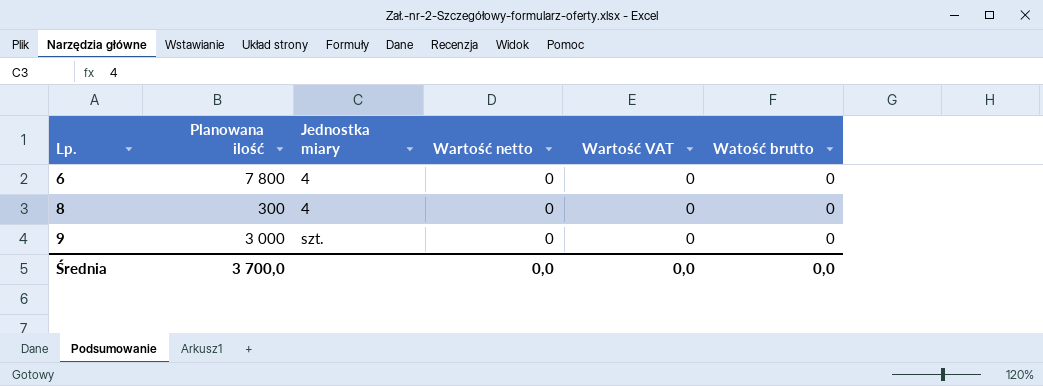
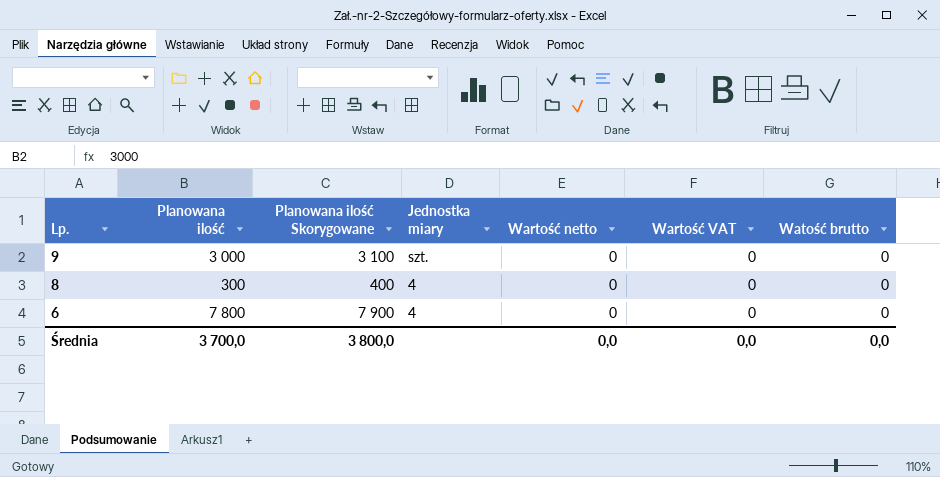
row order: Lp. ascending -> Lp. descending
column Planowana ilość Skorygowane | formula: none -> [Planowana ilość] + 100

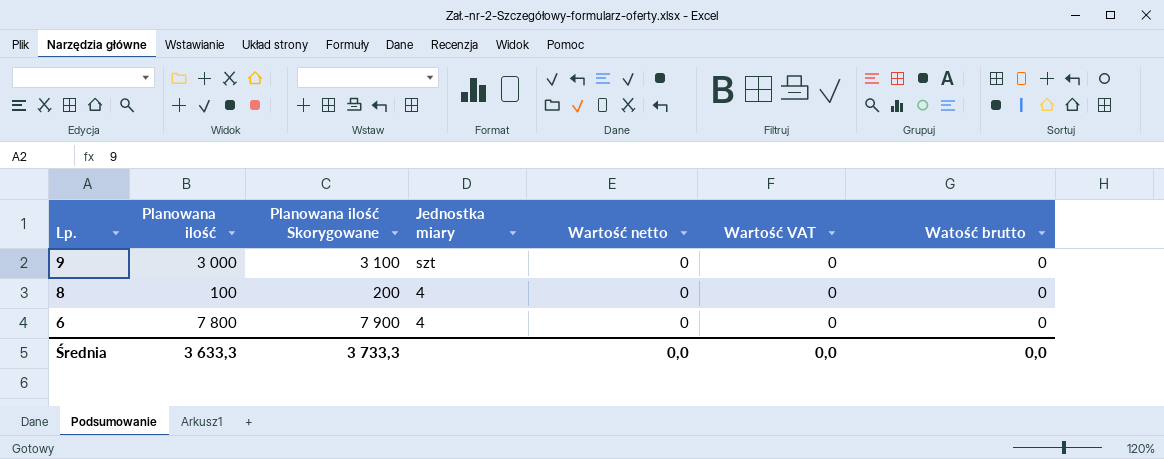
9 | Jednostka miary: szt. -> szt
8 | Planowana ilość: 300 -> 100
8 | Planowana ilość Skorygowane: 400 -> 200
Średnia | Planowana ilość: 3 700,0 -> 3 633,3
Średnia | Planowana ilość Skorygowane: 3 800,0 -> 3 733,3

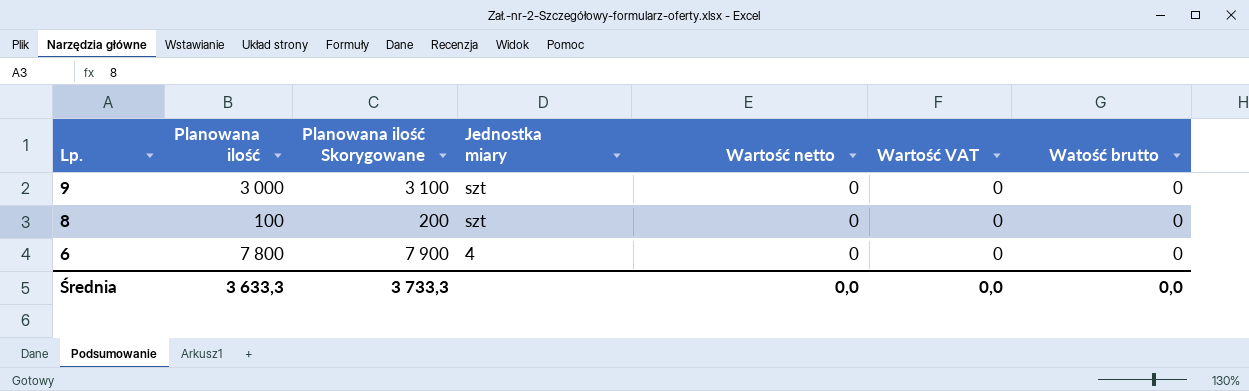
8 | Jednostka miary: 4 -> szt

